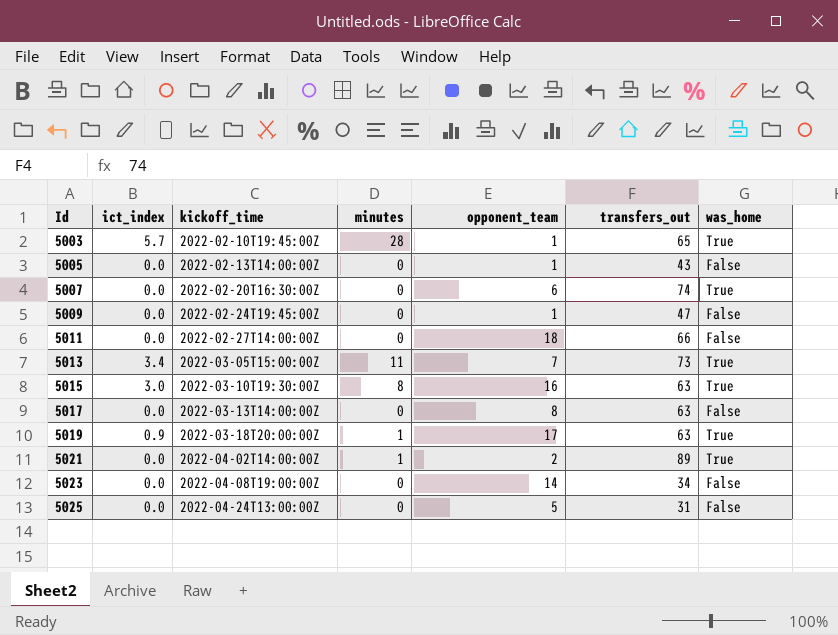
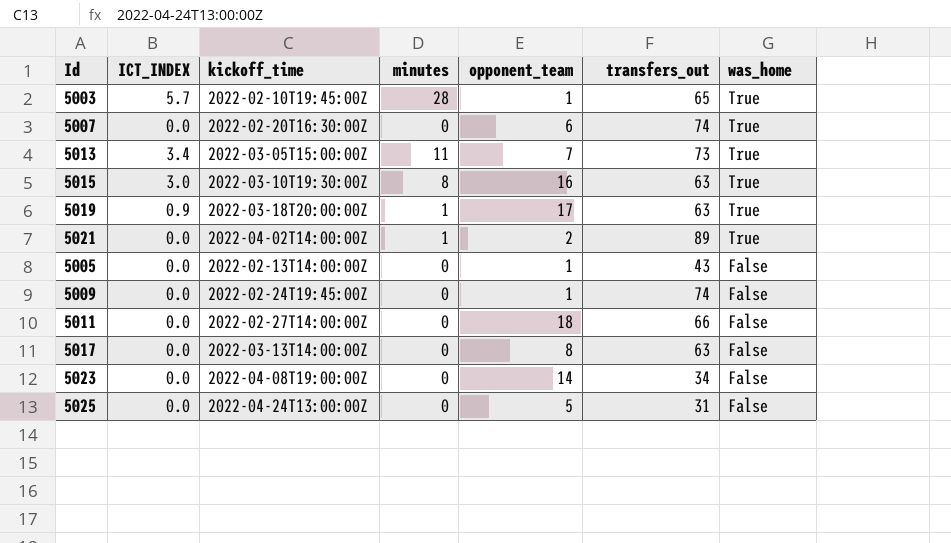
row order: Id ascending -> was_home descending
column name: ict_index -> ICT_INDEX
5009 | transfers_out: 47 -> 74

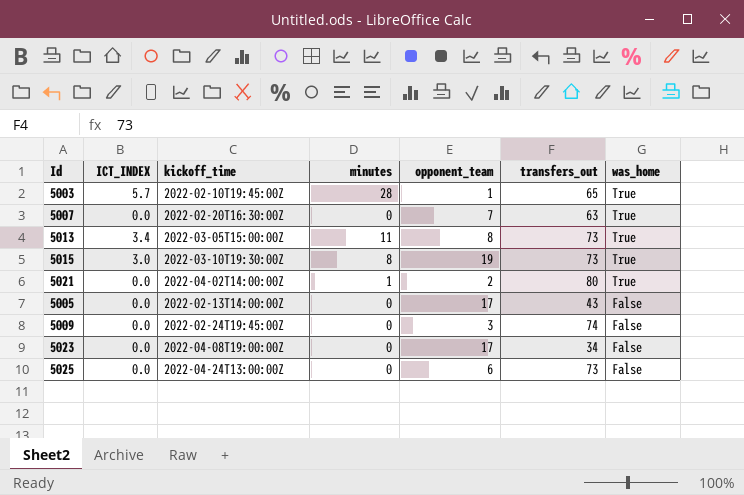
row 5019: 0.9 | 2022-03-18T20:00:00Z | 1 | 17 | 63 | True -> none
row 5011: 0.0 | 2022-02-27T14:00:00Z | 0 | 18 | 66 | False -> none
row 5017: 0.0 | 2022-03-13T14:00:00Z | 0 | 8 | 63 | False -> none
5007 | opponent_team: 6 -> 7
5007 | transfers_out: 74 -> 63
5013 | opponent_team: 7 -> 8
5015 | opponent_team: 16 -> 19
5015 | transfers_out: 63 -> 73
5021 | transfers_out: 89 -> 80
5005 | opponent_team: 1 -> 17
5009 | opponent_team: 1 -> 3
5023 | opponent_team: 14 -> 17
5025 | opponent_team: 5 -> 6
5025 | transfers_out: 31 -> 73

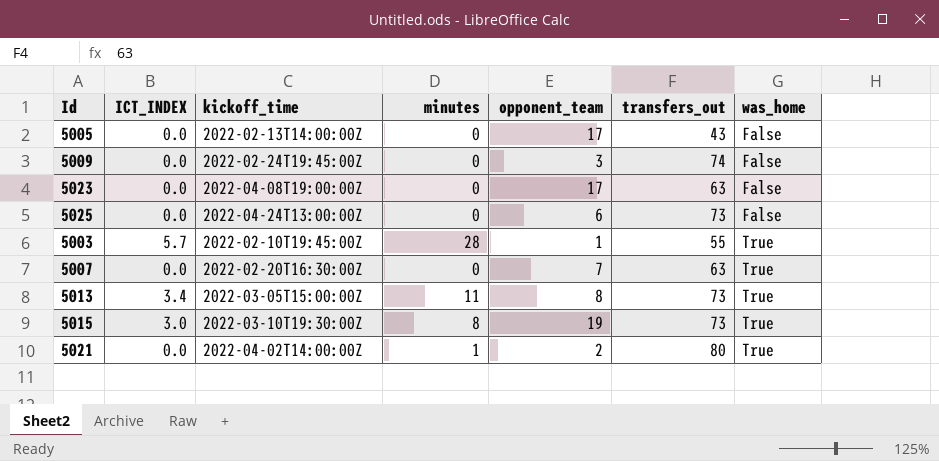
row order: was_home descending -> was_home ascending
5023 | transfers_out: 34 -> 63
5003 | transfers_out: 65 -> 55

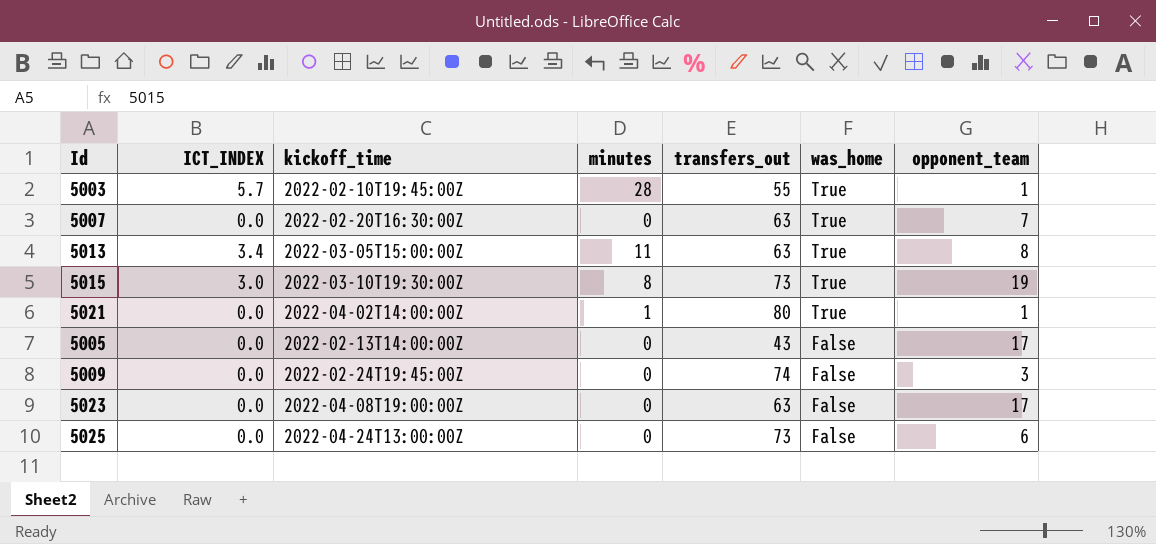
row order: was_home ascending -> was_home descending
column opponent_team | position: 5 -> 7
5013 | transfers_out: 73 -> 63
5021 | opponent_team: 2 -> 1

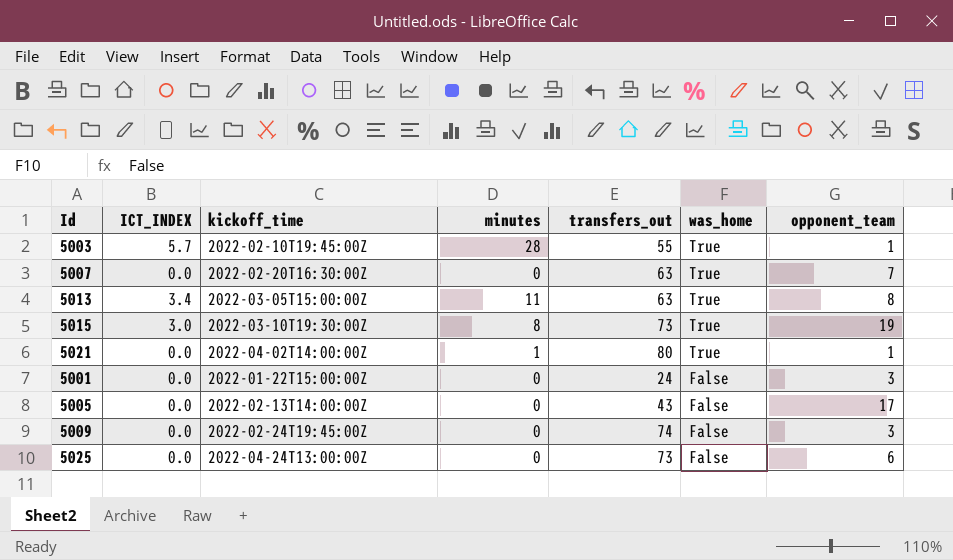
row 5023: 0.0 | 2022-04-08T19:00:00Z | 0 | 63 | False | 17 -> none
row 5001: none -> 0.0 | 2022-01-22T15:00:00Z | 0 | 24 | False | 3

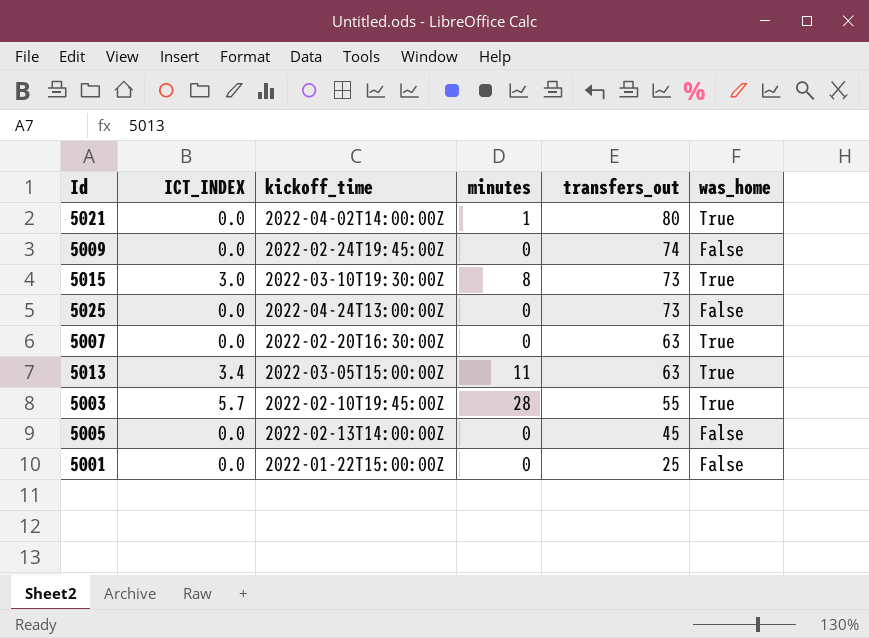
row order: was_home descending -> transfers_out descending
column opponent_team | position: 7 -> none
5005 | transfers_out: 43 -> 45
5001 | transfers_out: 24 -> 25

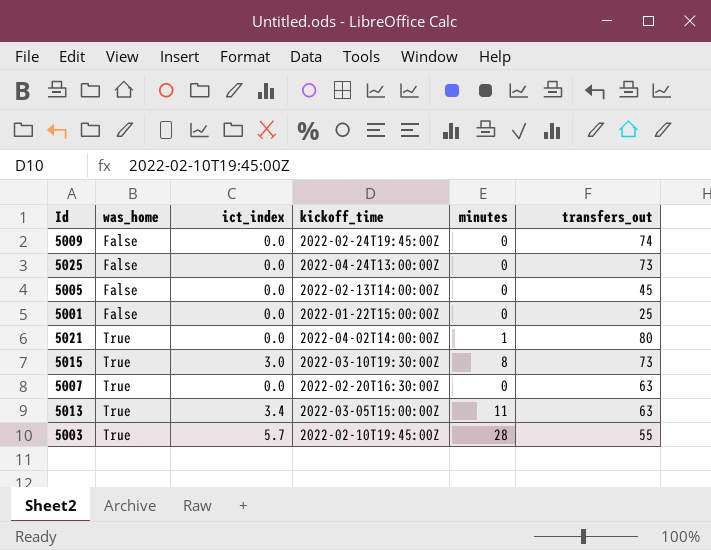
row order: transfers_out descending -> was_home ascending
column was_home | position: 6 -> 2
column name: ICT_INDEX -> ict_index

